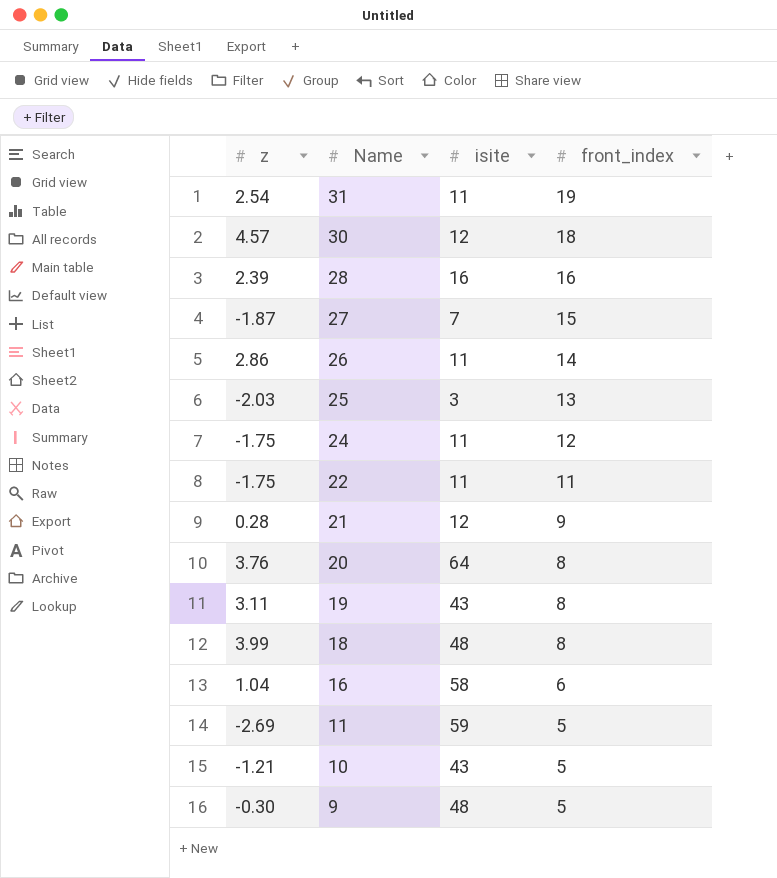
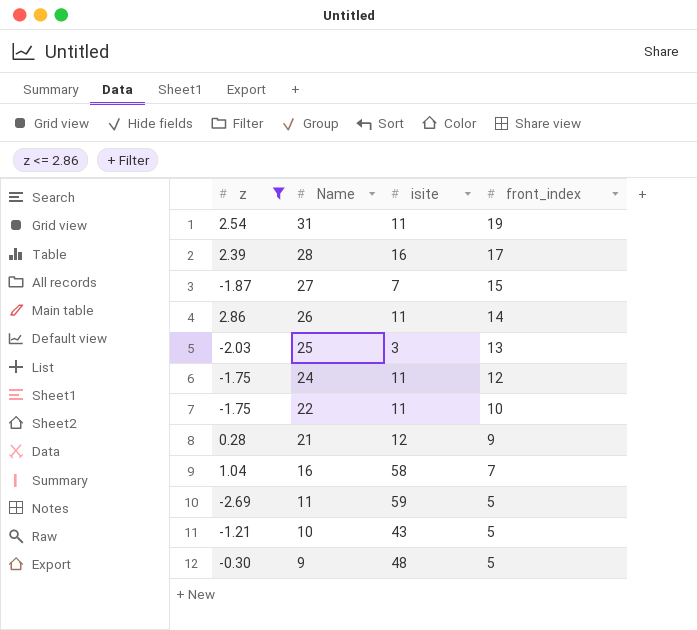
filter: none -> z <= 2.86
28 | front_index: 16 -> 17
22 | front_index: 11 -> 10
16 | front_index: 6 -> 7

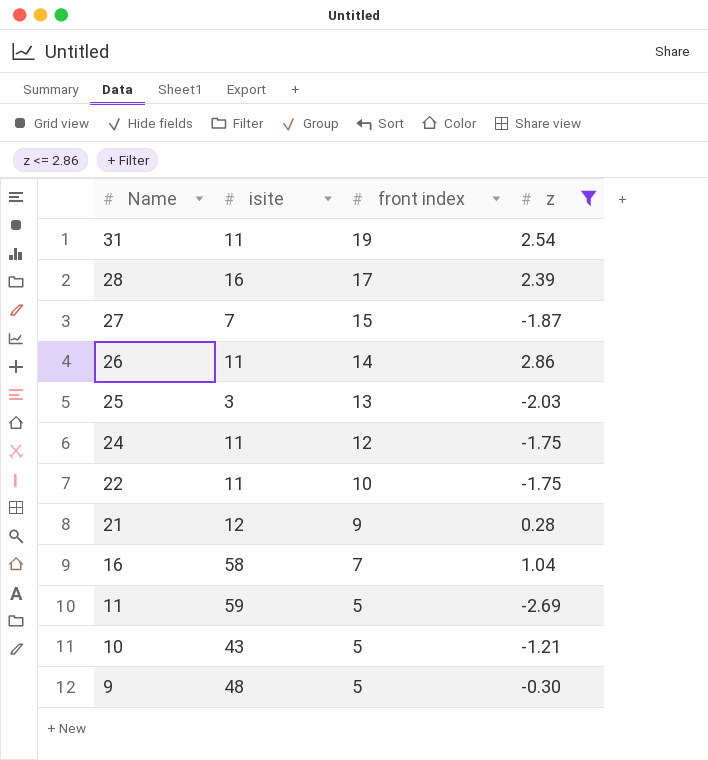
column name: front_index -> front index
column z | position: 1 -> 4

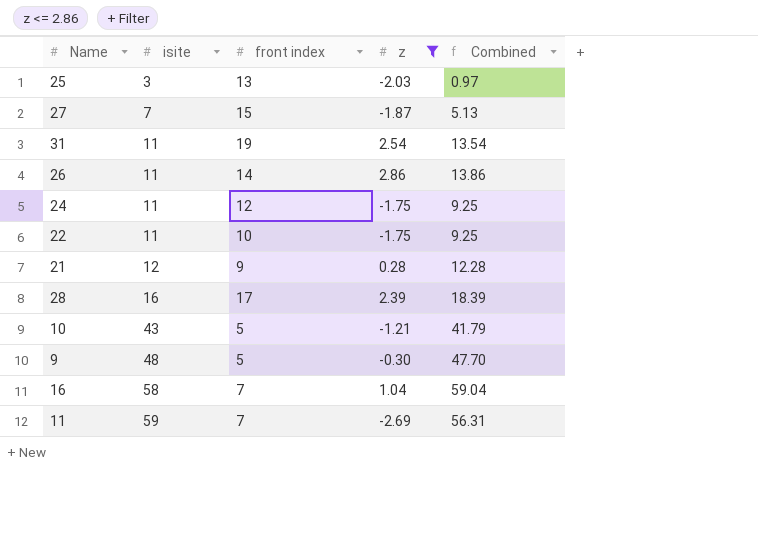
row order: Name descending -> isite ascending
column Combined | formula: none -> [isite] + [z]
11 | front index: 5 -> 7

